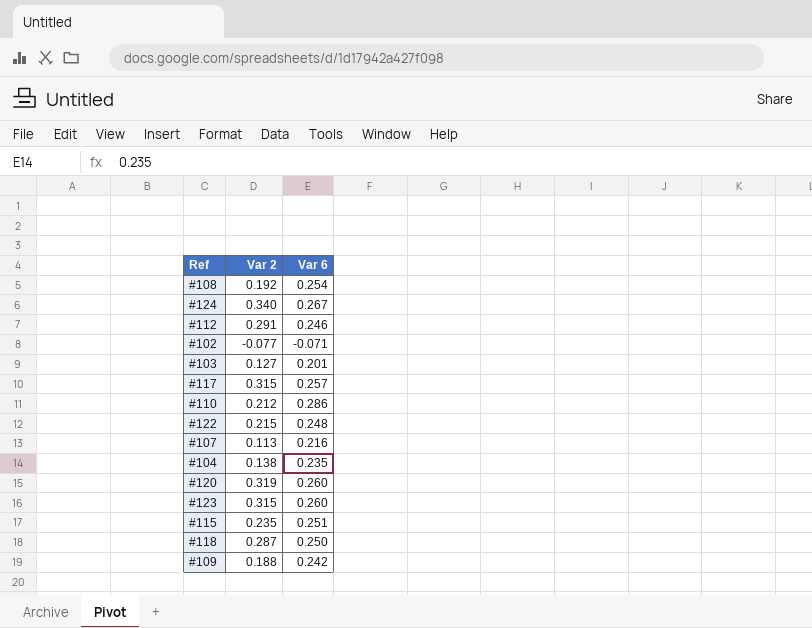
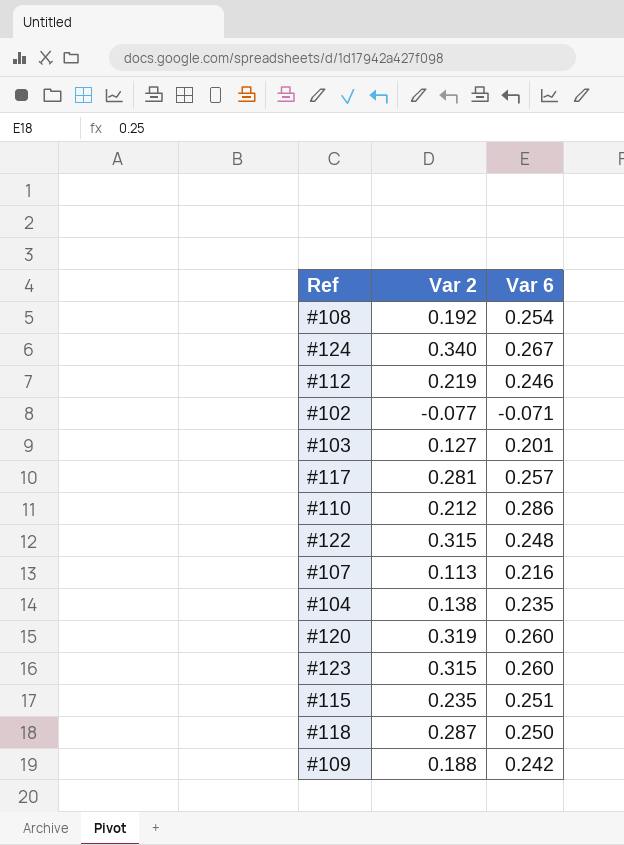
#112 | Var 2: 0.291 -> 0.219
#117 | Var 2: 0.315 -> 0.281
#122 | Var 2: 0.215 -> 0.315

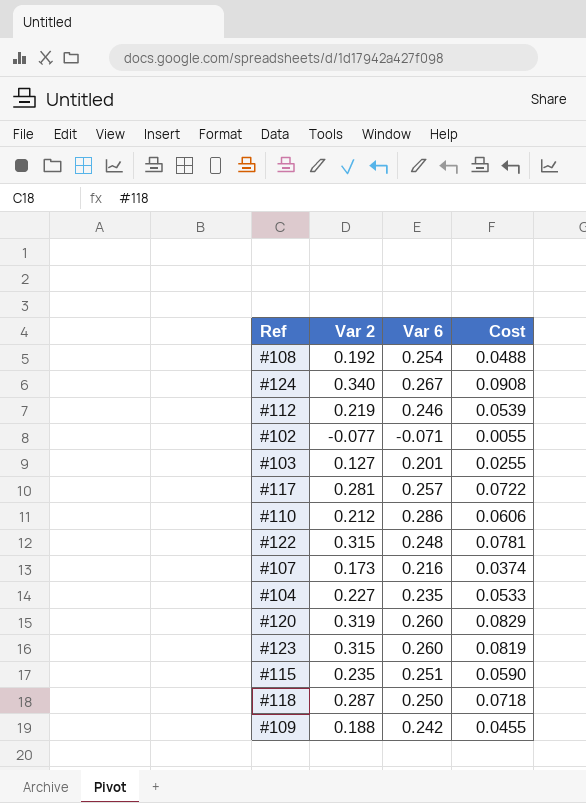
column Cost | formula: none -> [Var 2] * [Var 6]
#107 | Var 2: 0.113 -> 0.173
#104 | Var 2: 0.138 -> 0.227

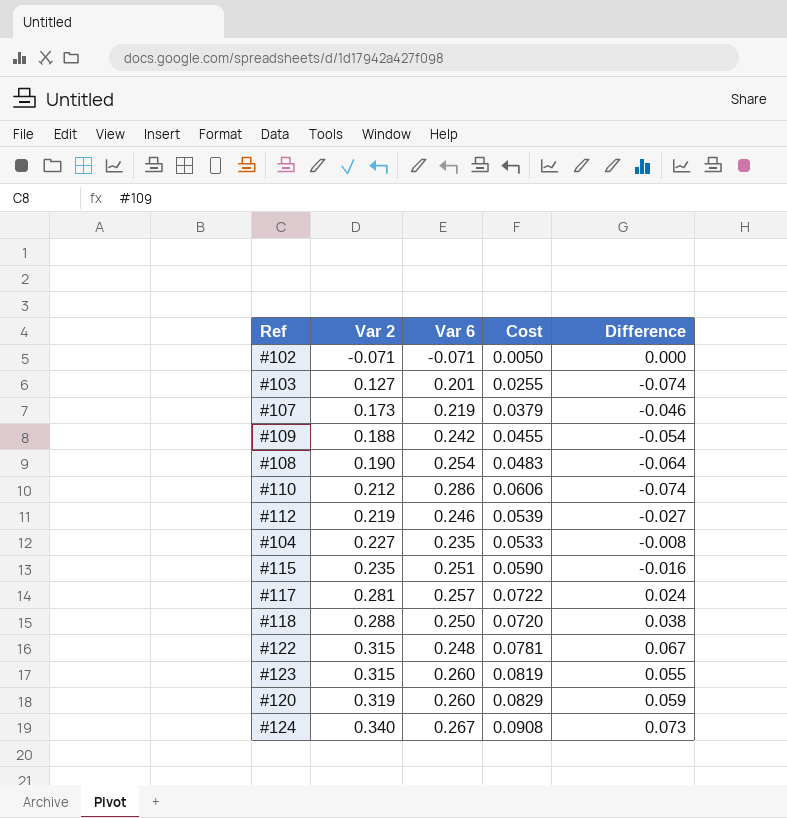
row order: none -> Var 2 ascending
column Difference | formula: none -> [Var 2] - [Var 6]
#102 | Var 2: -0.077 -> -0.071
#102 | Cost: 0.0055 -> 0.0050
#107 | Var 6: 0.216 -> 0.219
#107 | Cost: 0.0374 -> 0.0379
#108 | Var 2: 0.192 -> 0.190
#108 | Cost: 0.0488 -> 0.0483
#118 | Var 2: 0.287 -> 0.288
#118 | Cost: 0.0718 -> 0.0720

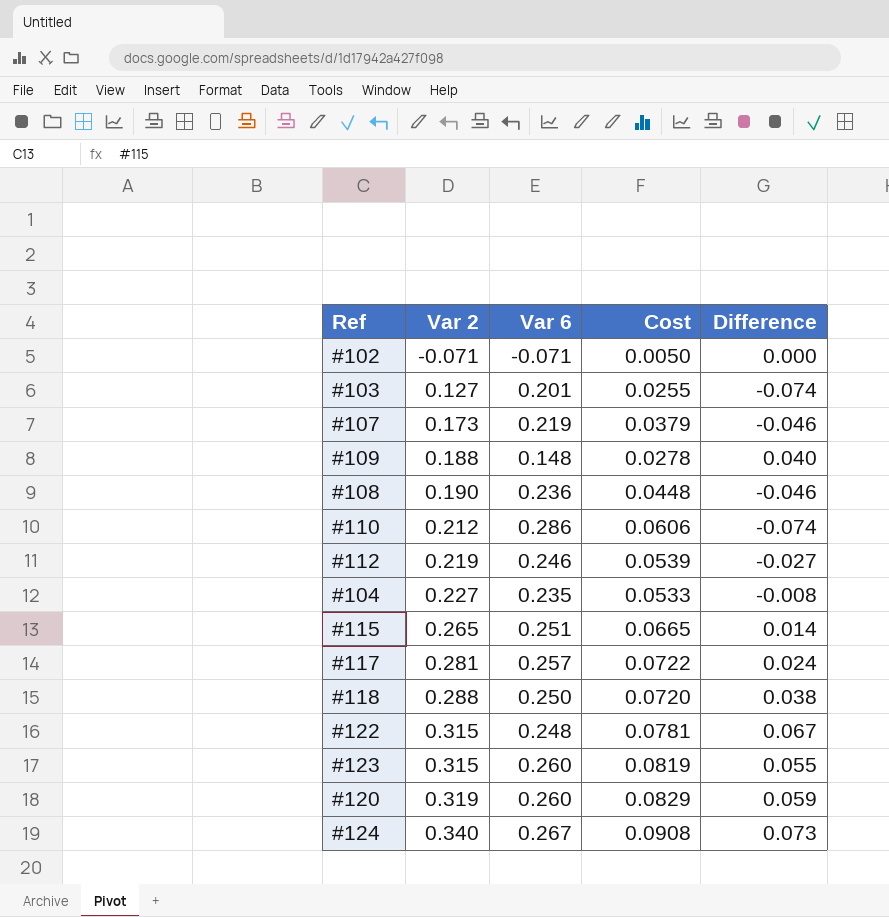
#109 | Var 6: 0.242 -> 0.148
#109 | Cost: 0.0455 -> 0.0278
#109 | Difference: -0.054 -> 0.040
#108 | Var 6: 0.254 -> 0.236
#108 | Cost: 0.0483 -> 0.0448
#108 | Difference: -0.064 -> -0.046
#115 | Var 2: 0.235 -> 0.265
#115 | Cost: 0.0590 -> 0.0665
#115 | Difference: -0.016 -> 0.014

